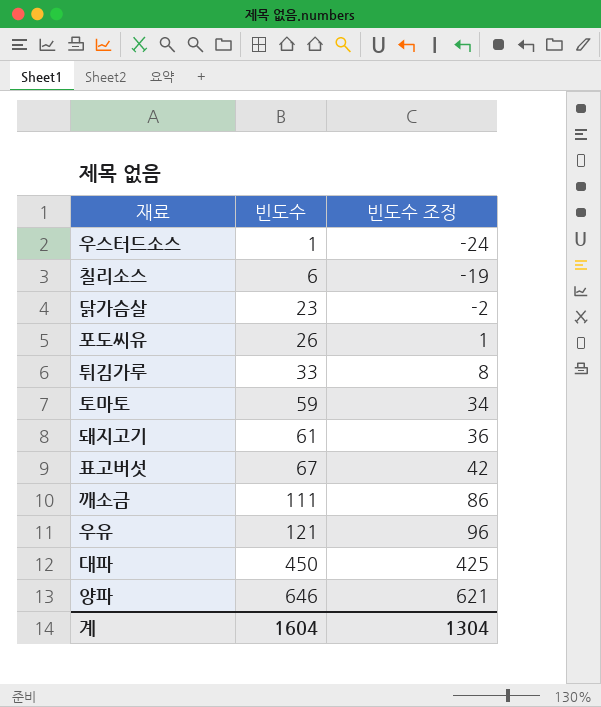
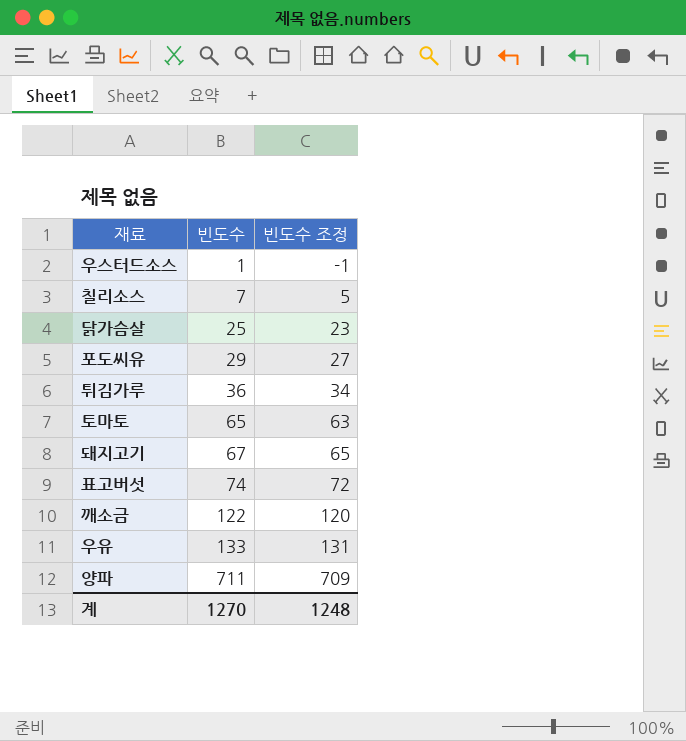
column 빈도수 조정 | formula: [빈도수] - 25 -> [빈도수] - 2
row 대파: 450 | 425 -> none
칠리소스 | 빈도수: 6 -> 7
닭가슴살 | 빈도수: 23 -> 25
포도씨유 | 빈도수: 26 -> 29
튀김가루 | 빈도수: 33 -> 36
토마토 | 빈도수: 59 -> 65
돼지고기 | 빈도수: 61 -> 67
표고버섯 | 빈도수: 67 -> 74
깨소금 | 빈도수: 111 -> 122
우유 | 빈도수: 121 -> 133
양파 | 빈도수: 646 -> 711
계 | 빈도수: 1604 -> 1270
계 | 빈도수 조정: 1304 -> 1248

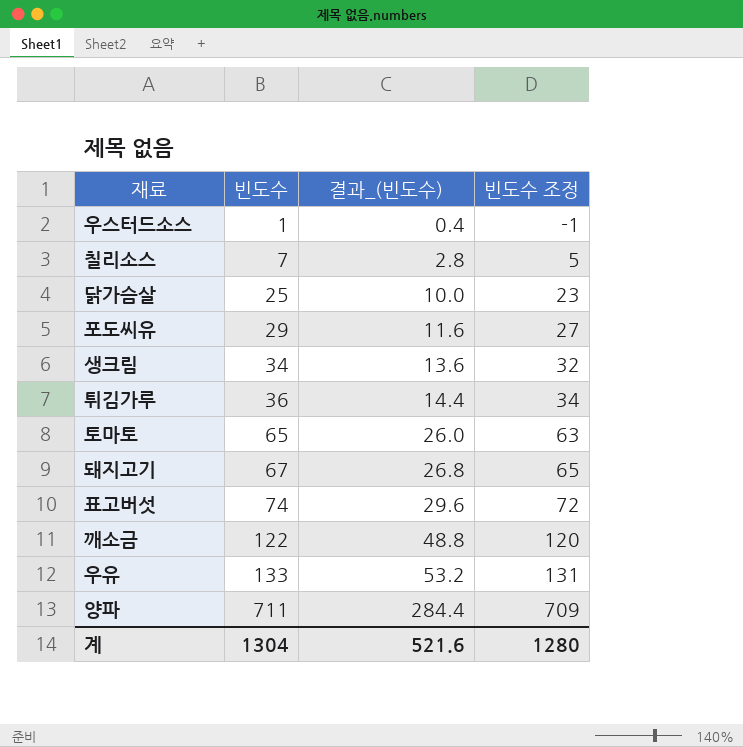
column 결과_(빈도수) | formula: none -> [빈도수] * 0.4
row 생크림: none -> 34 | 13.6 | 32
계 | 빈도수: 1270 -> 1304
계 | 빈도수 조정: 1248 -> 1280

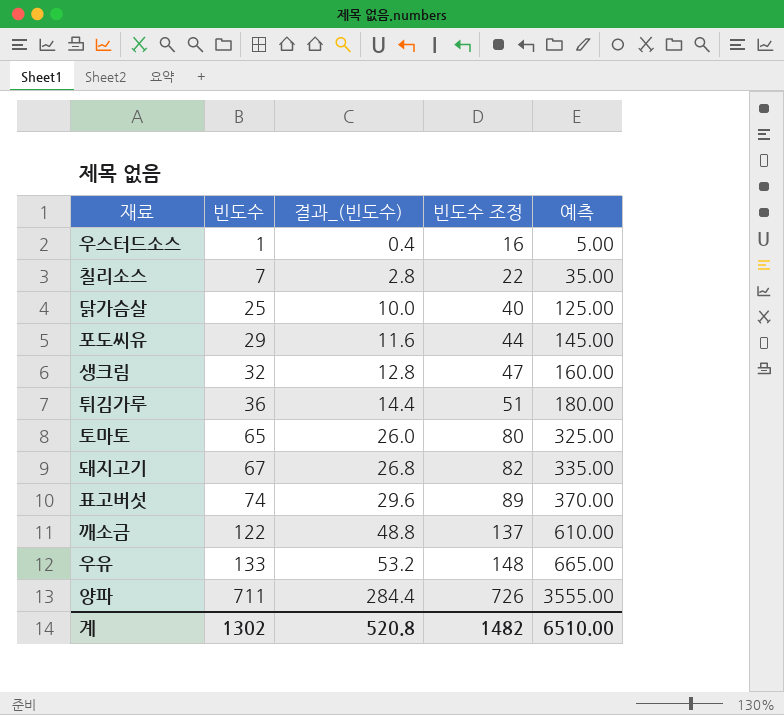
column 빈도수 조정 | formula: [빈도수] - 2 -> [빈도수] + 15
column 예측 | formula: none -> [빈도수] * 5
생크림 | 빈도수: 34 -> 32
생크림 | 결과_(빈도수): 13.6 -> 12.8
계 | 빈도수: 1304 -> 1302
계 | 결과_(빈도수): 521.6 -> 520.8
계 | 빈도수 조정: 1280 -> 1482

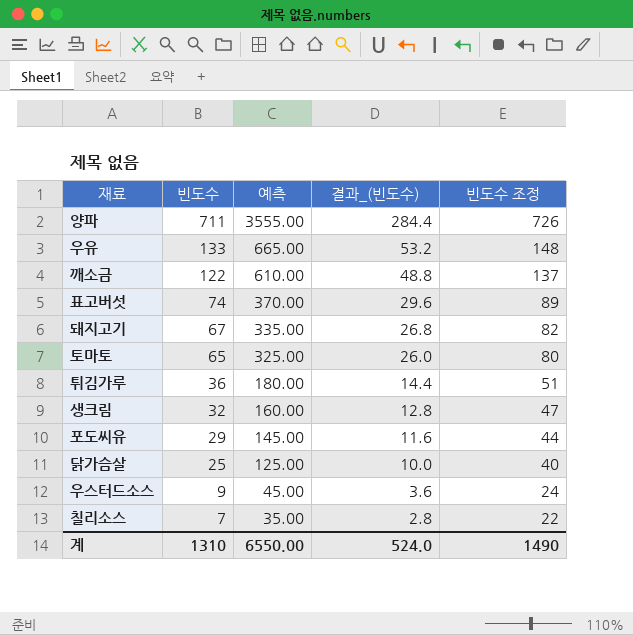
row order: 빈도수 ascending -> 빈도수 descending
column 예측 | position: 5 -> 3
우스터드소스 | 빈도수: 1 -> 9
우스터드소스 | 예측: 5.00 -> 45.00
우스터드소스 | 결과_(빈도수): 0.4 -> 3.6
우스터드소스 | 빈도수 조정: 16 -> 24
계 | 빈도수: 1302 -> 1310
계 | 예측: 6510.00 -> 6550.00
계 | 결과_(빈도수): 520.8 -> 524.0
계 | 빈도수 조정: 1482 -> 1490

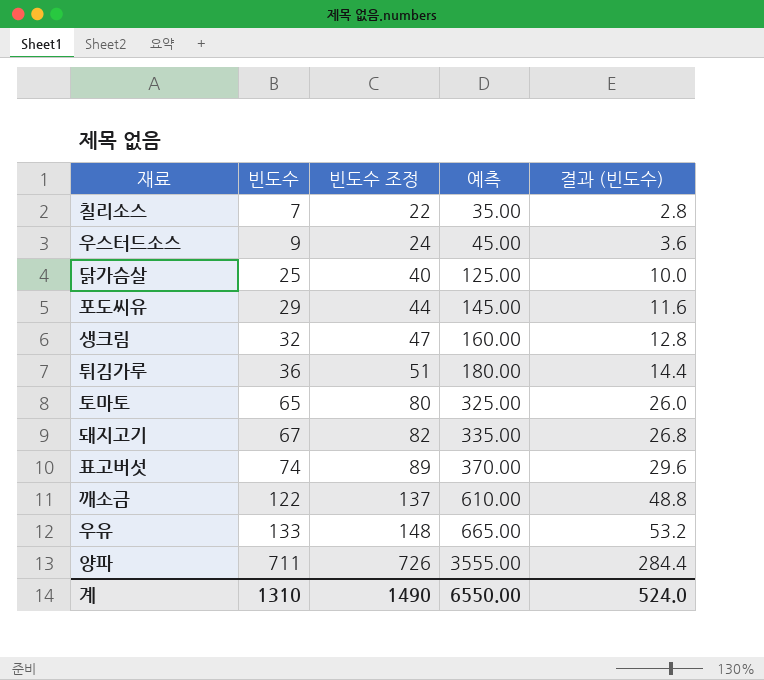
row order: 빈도수 descending -> 빈도수 ascending
column 빈도수 조정 | position: 5 -> 3
column name: 결과_(빈도수) -> 결과 (빈도수)

